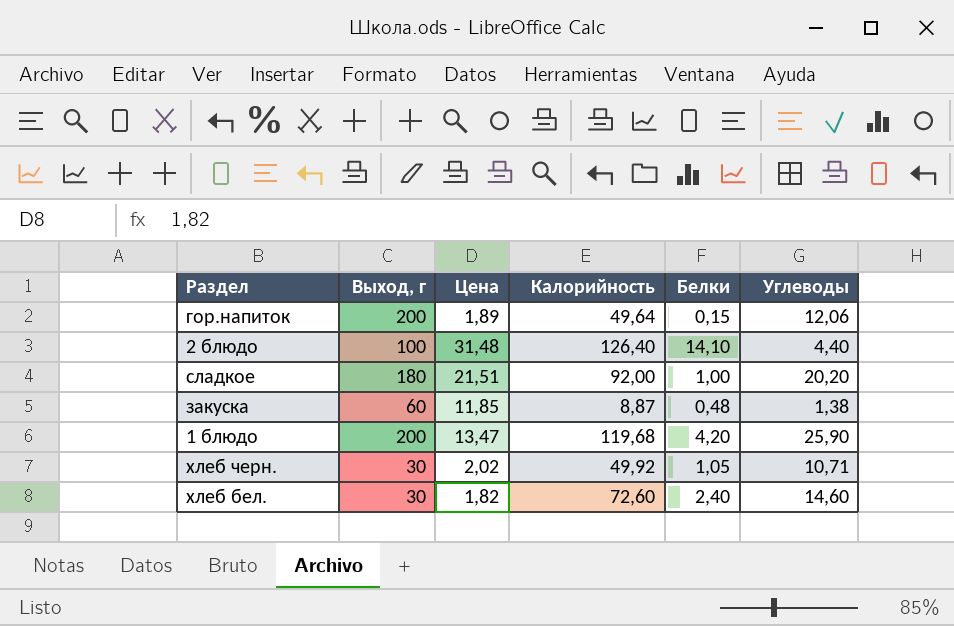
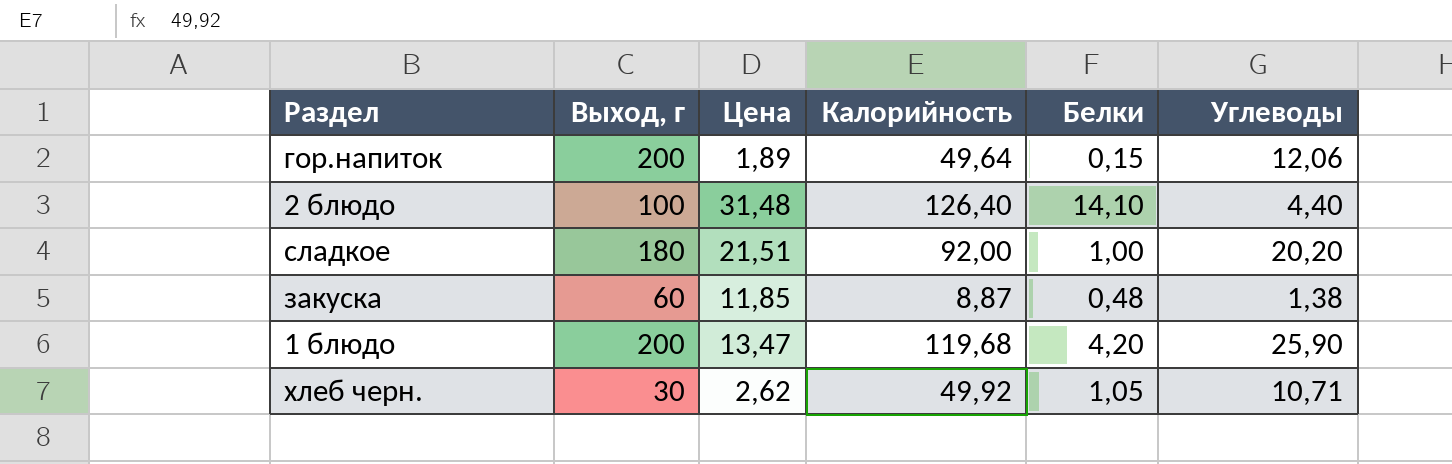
row хлеб бел.: 30 | 1,82 | 72,60 | 2,40 | 14,60 -> none
хлеб черн. | Цена: 2,02 -> 2,62

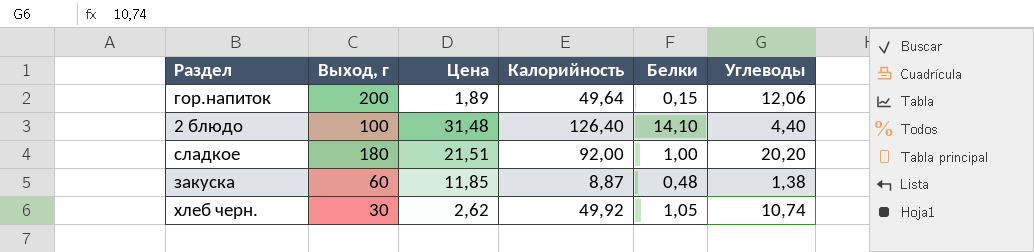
row 1 блюдо: 200 | 13,47 | 119,68 | 4,20 | 25,90 -> none
хлеб черн. | Углеводы: 10,71 -> 10,74

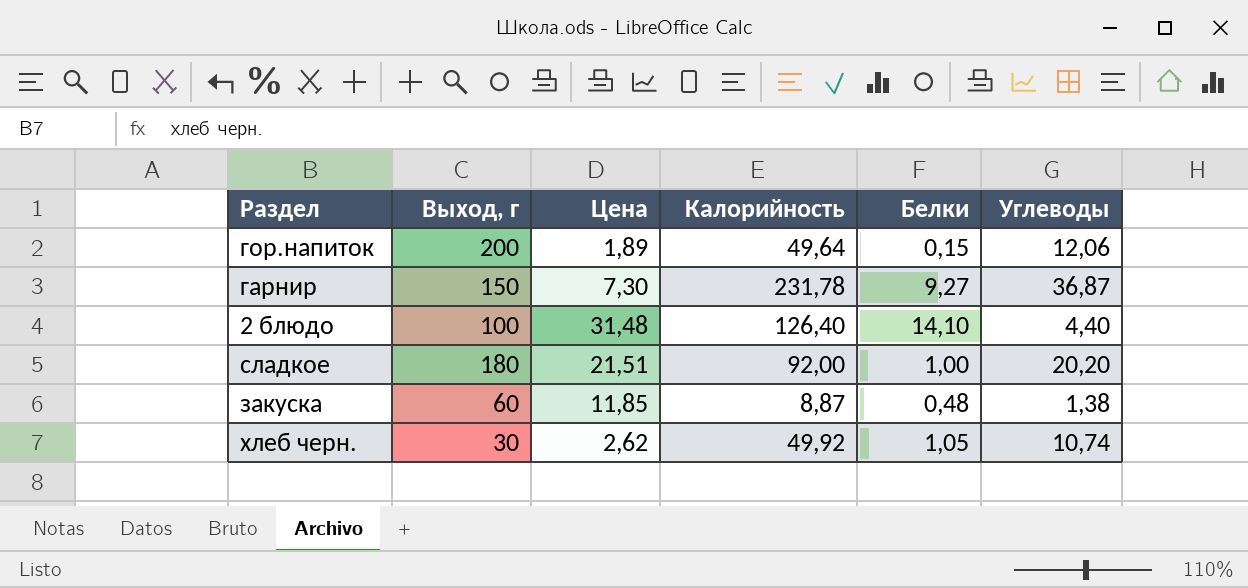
row гарнир: none -> 150 | 7,30 | 231,78 | 9,27 | 36,87

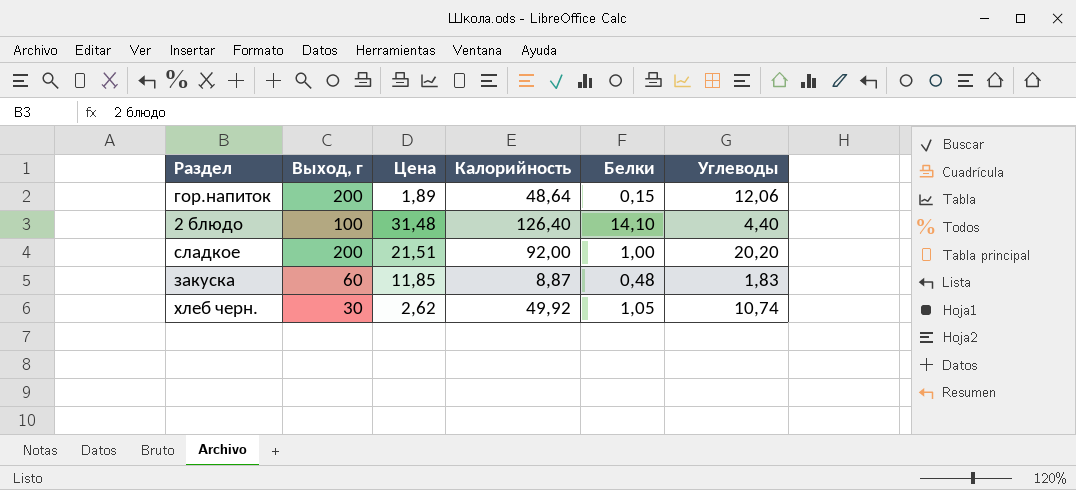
row гарнир: 150 | 7,30 | 231,78 | 9,27 | 36,87 -> none
гор.напиток | Калорийность: 49,64 -> 48,64
сладкое | Выход, г: 180 -> 200
закуска | Углеводы: 1,38 -> 1,83

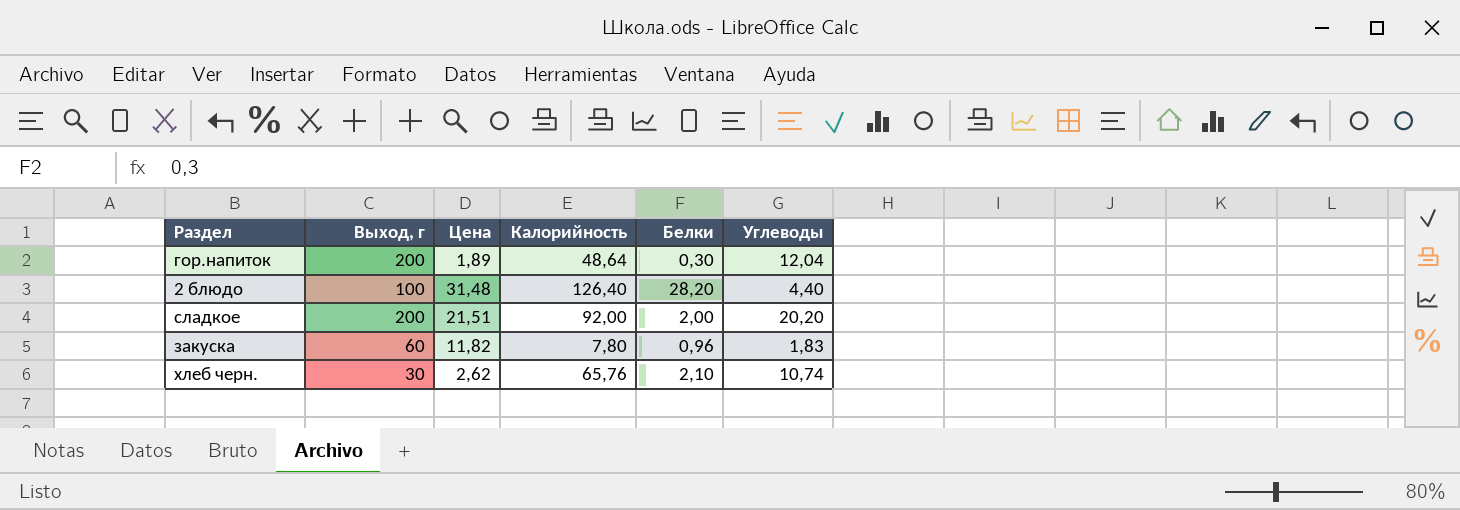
гор.напиток | Белки: 0,15 -> 0,30
гор.напиток | Углеводы: 12,06 -> 12,04
2 блюдо | Белки: 14,10 -> 28,20
сладкое | Белки: 1,00 -> 2,00
закуска | Цена: 11,85 -> 11,82
закуска | Калорийность: 8,87 -> 7,80
закуска | Белки: 0,48 -> 0,96
хлеб черн. | Калорийность: 49,92 -> 65,76
хлеб черн. | Белки: 1,05 -> 2,10

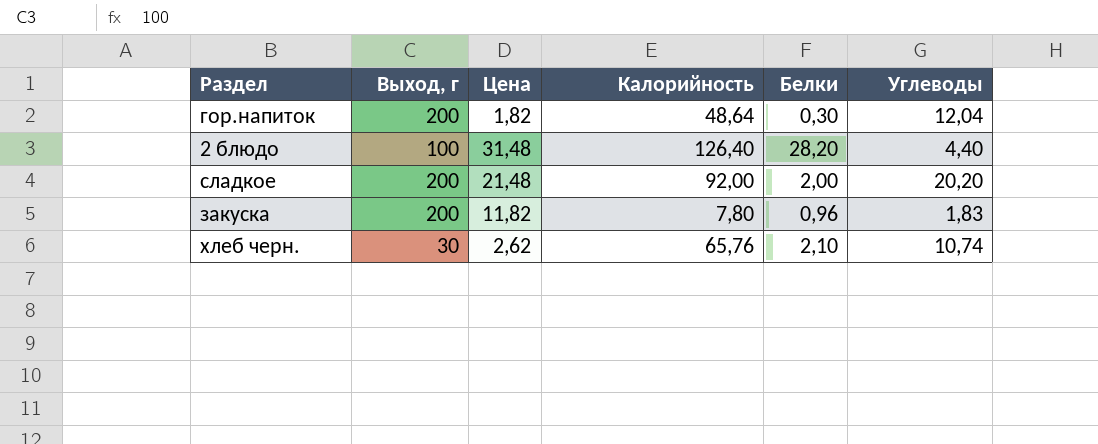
гор.напиток | Цена: 1,89 -> 1,82
сладкое | Цена: 21,51 -> 21,48
закуска | Выход, г: 60 -> 200

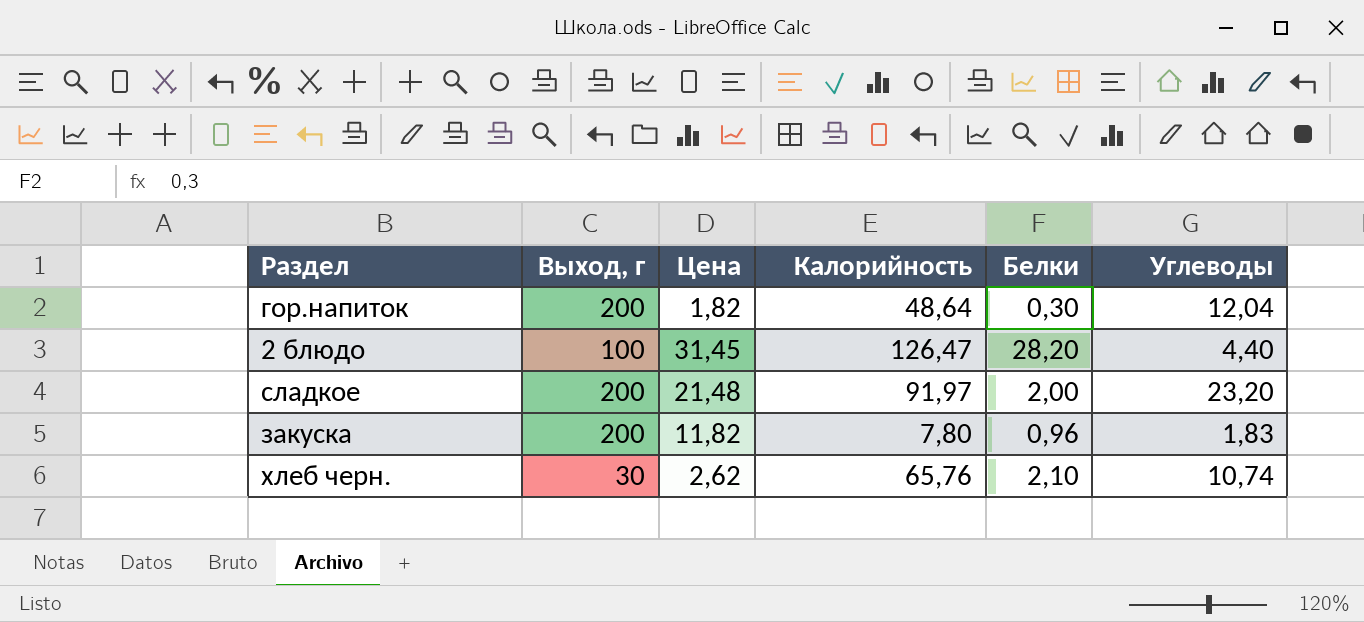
2 блюдо | Цена: 31,48 -> 31,45
2 блюдо | Калорийность: 126,40 -> 126,47
сладкое | Калорийность: 92,00 -> 91,97
сладкое | Углеводы: 20,20 -> 23,20

